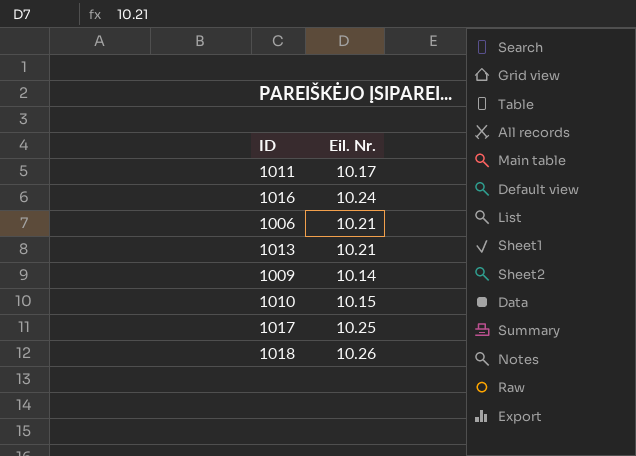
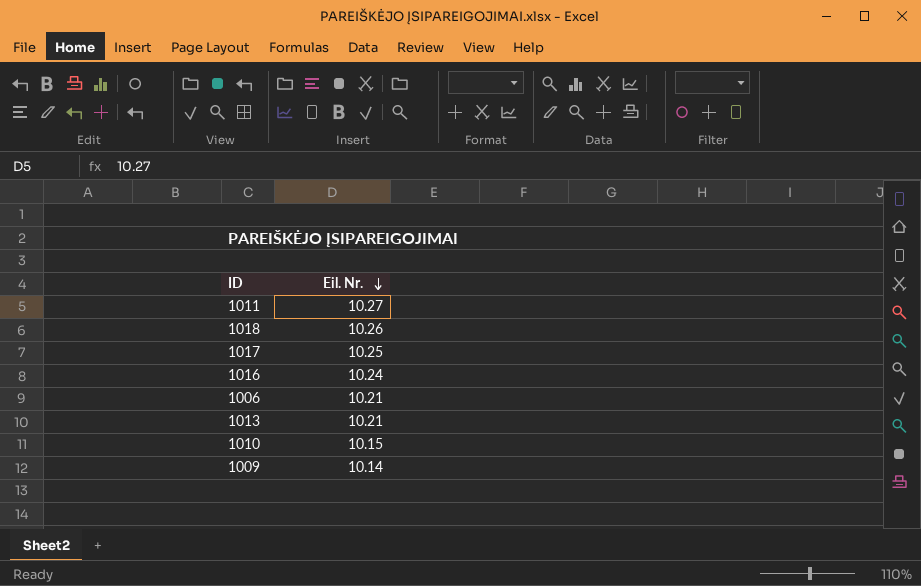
row order: none -> Eil. Nr. descending
1011 | Eil. Nr.: 10.17 -> 10.27

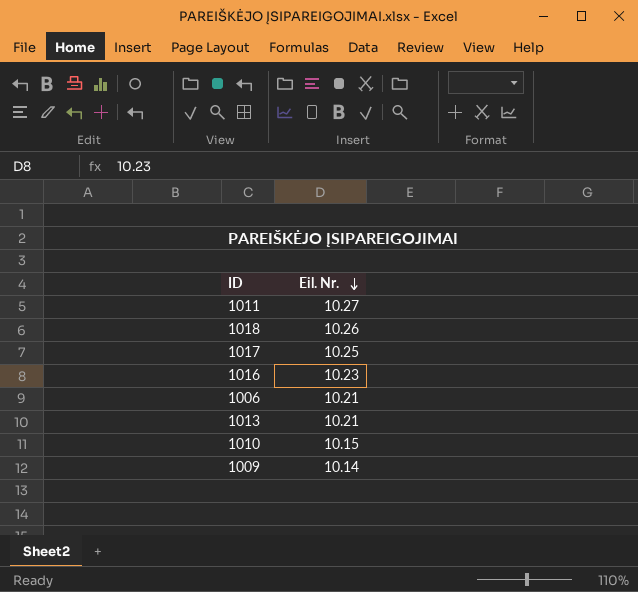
1016 | Eil. Nr.: 10.24 -> 10.23

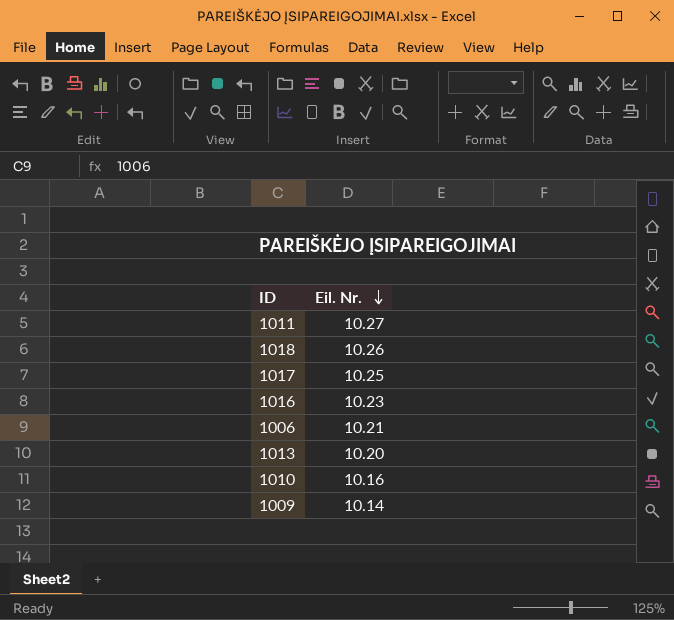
1013 | Eil. Nr.: 10.21 -> 10.20
1010 | Eil. Nr.: 10.15 -> 10.16

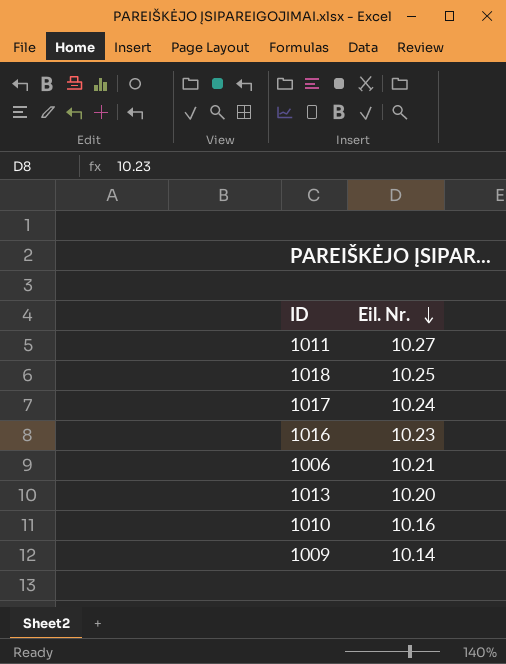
1018 | Eil. Nr.: 10.26 -> 10.25
1017 | Eil. Nr.: 10.25 -> 10.24

